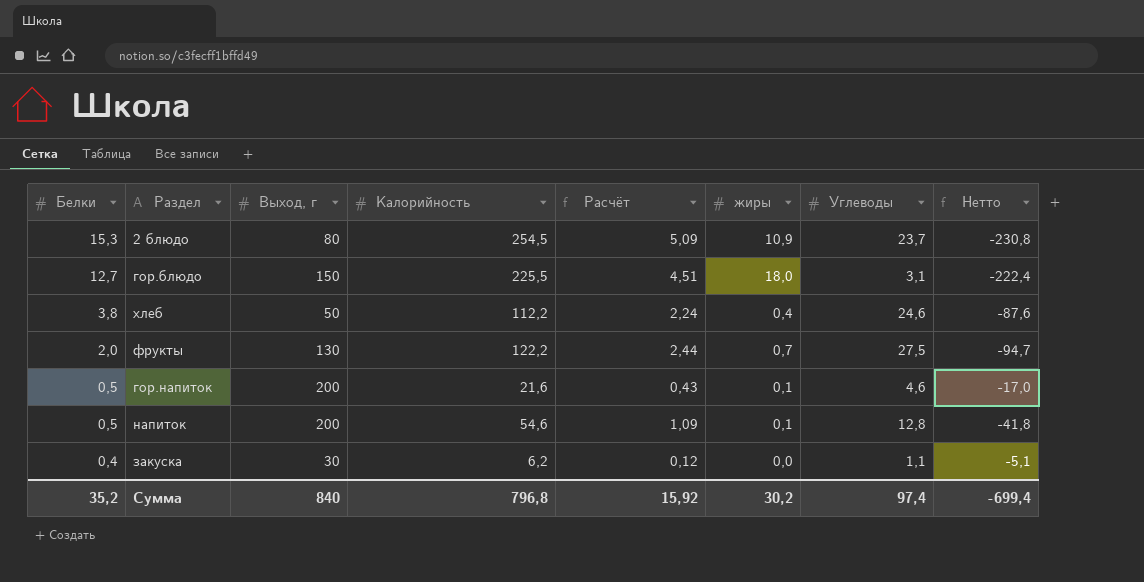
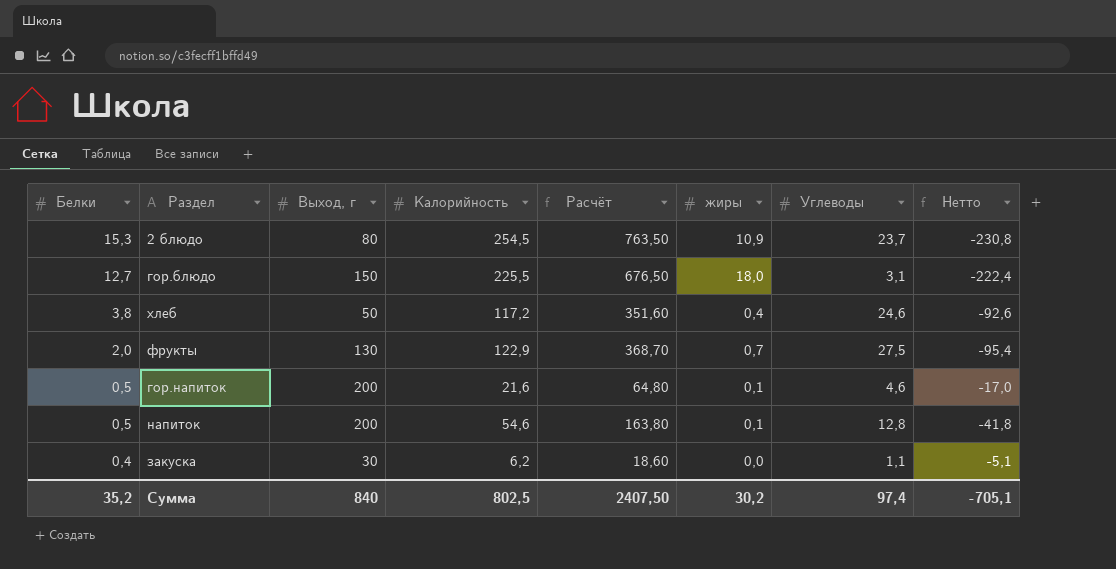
column Расчёт | formula: [Калорийность] * 0,02 -> [Калорийность] * 3
хлеб | Калорийность: 112,2 -> 117,2
хлеб | Нетто: -87,6 -> -92,6
фрукты | Калорийность: 122,2 -> 122,9
фрукты | Нетто: -94,7 -> -95,4
Сумма | Калорийность: 796,8 -> 802,5
Сумма | Расчёт: 15,92 -> 2407,50
Сумма | Нетто: -699,4 -> -705,1

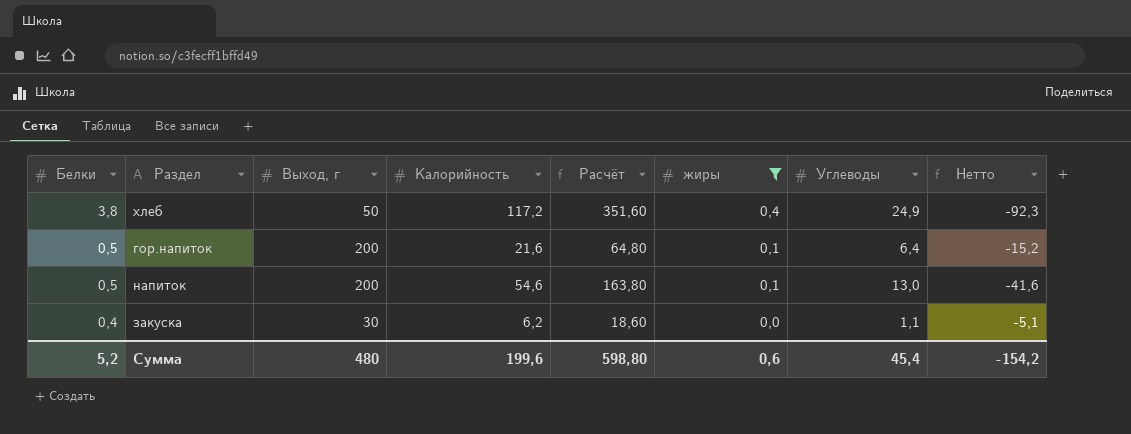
filter: none -> жиры <= 0,4
хлеб | Углеводы: 24,6 -> 24,9
хлеб | Нетто: -92,6 -> -92,3
гор.напиток | Углеводы: 4,6 -> 6,4
гор.напиток | Нетто: -17,0 -> -15,2
напиток | Углеводы: 12,8 -> 13,0
напиток | Нетто: -41,8 -> -41,6
Сумма | Белки: 35,2 -> 5,2
Сумма | Выход, г: 840 -> 480
Сумма | Калорийность: 802,5 -> 199,6
Сумма | Расчёт: 2407,50 -> 598,80
Сумма | жиры: 30,2 -> 0,6
Сумма | Углеводы: 97,4 -> 45,4
Сумма | Нетто: -705,1 -> -154,2

